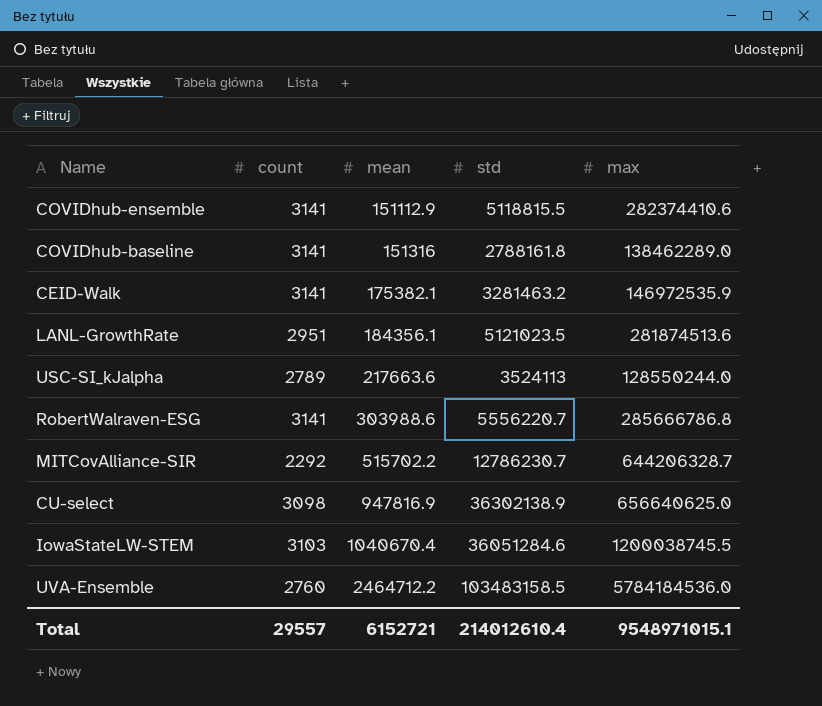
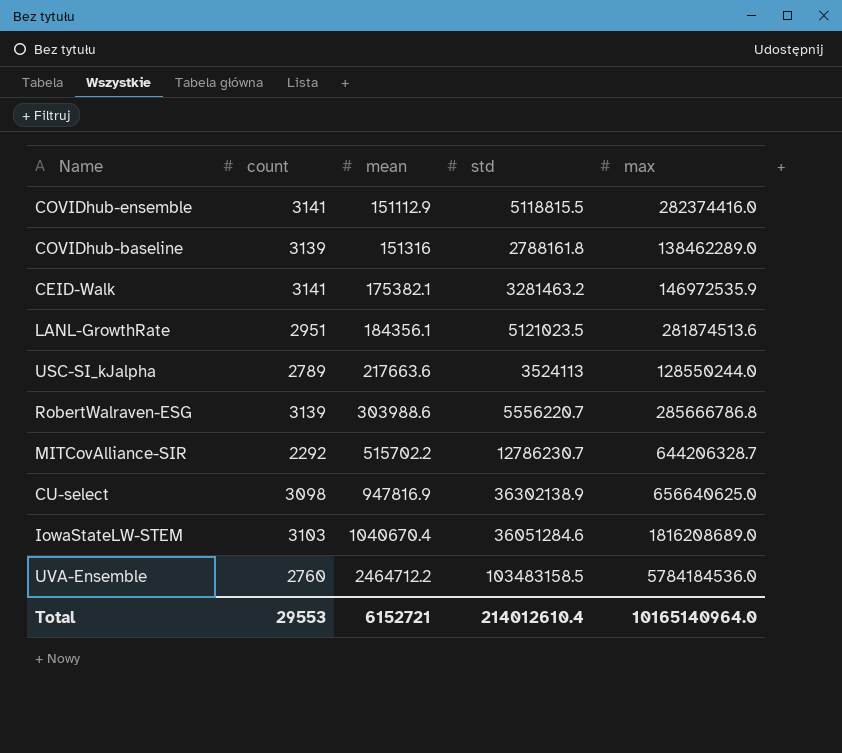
COVIDhub-ensemble | max: 282374410.6 -> 282374416.0
COVIDhub-baseline | count: 3141 -> 3139
RobertWalraven-ESG | count: 3141 -> 3139
IowaStateLW-STEM | max: 1200038745.5 -> 1816208689.0
Total | count: 29557 -> 29553
Total | max: 9548971015.1 -> 10165140964.0

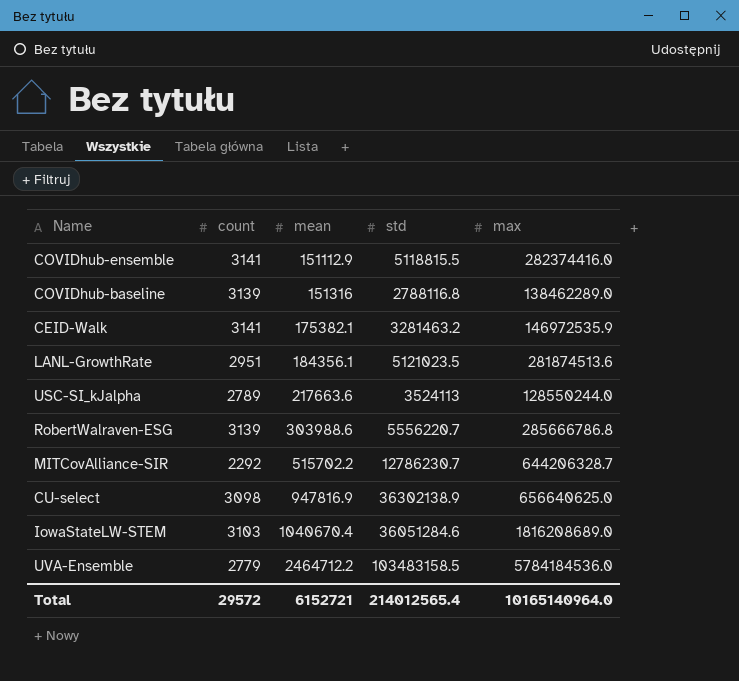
COVIDhub-baseline | std: 2788161.8 -> 2788116.8
UVA-Ensemble | count: 2760 -> 2779
Total | count: 29553 -> 29572
Total | std: 214012610.4 -> 214012565.4

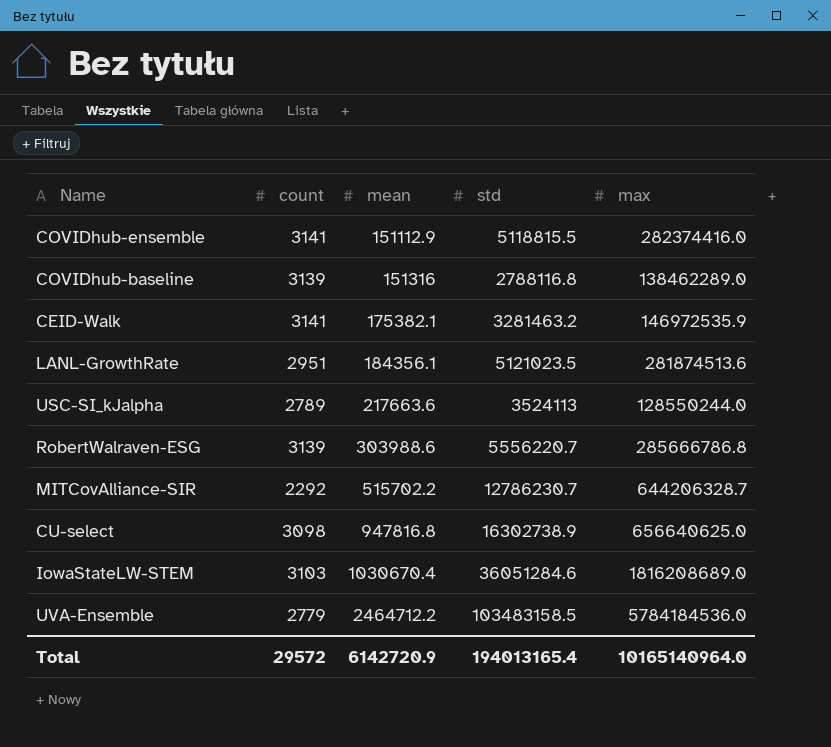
CU-select | mean: 947816.9 -> 947816.8
CU-select | std: 36302138.9 -> 16302738.9
IowaStateLW-STEM | mean: 1040670.4 -> 1030670.4
Total | mean: 6152721 -> 6142720.9
Total | std: 214012565.4 -> 194013165.4

